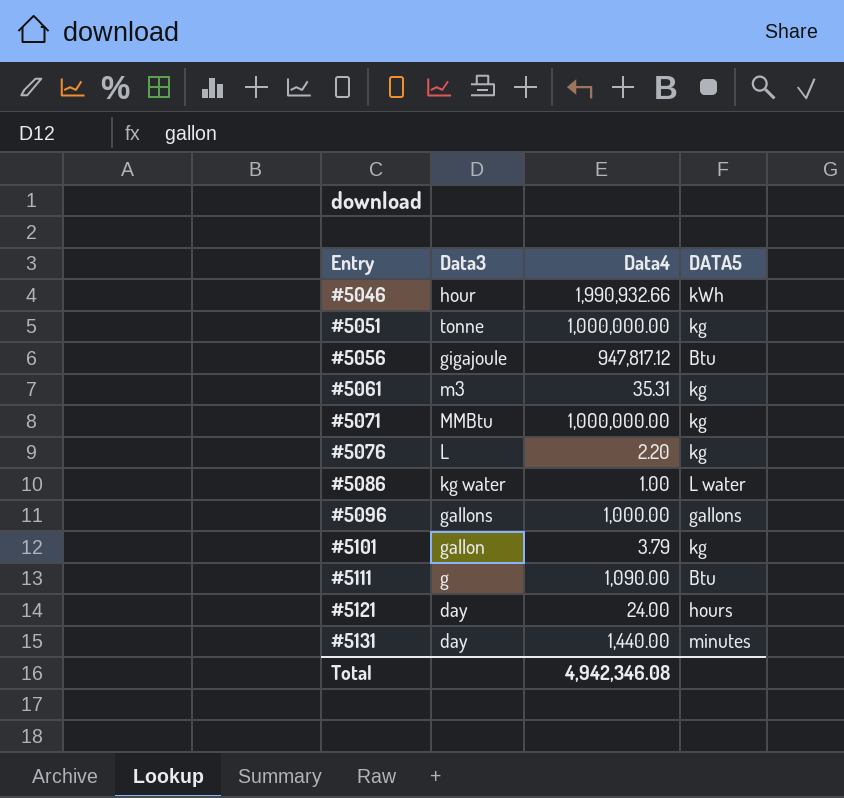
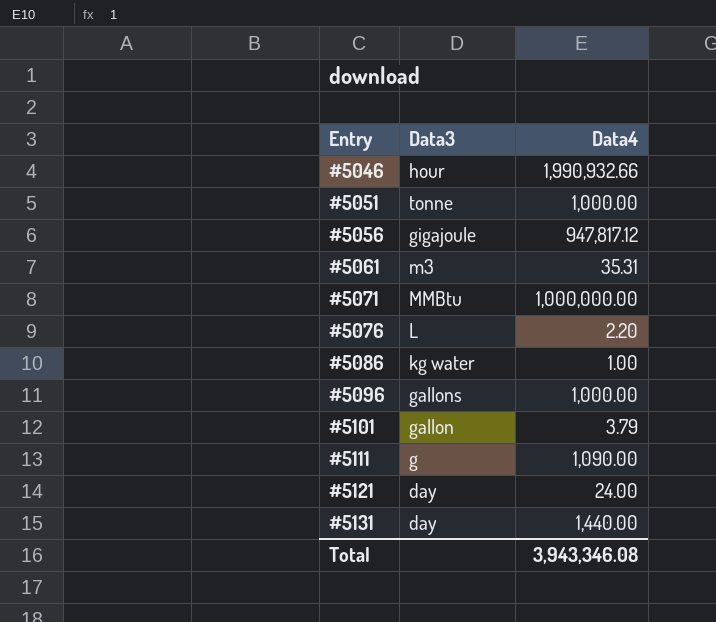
column DATA5 | position: 4 -> none
#5051 | Data4: 1,000,000.00 -> 1,000.00
Total | Data4: 4,942,346.08 -> 3,943,346.08

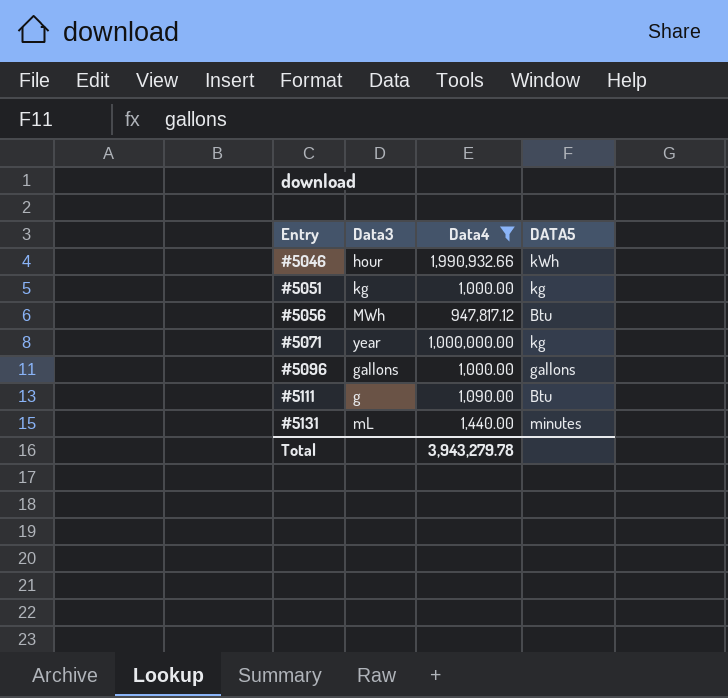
filter: none -> Data4 >= 1,000.00
column DATA5 | position: none -> 4
#5051 | Data3: tonne -> kg
#5056 | Data3: gigajoule -> MWh
#5071 | Data3: MMBtu -> year
#5131 | Data3: day -> mL
Total | Data4: 3,943,346.08 -> 3,943,279.78

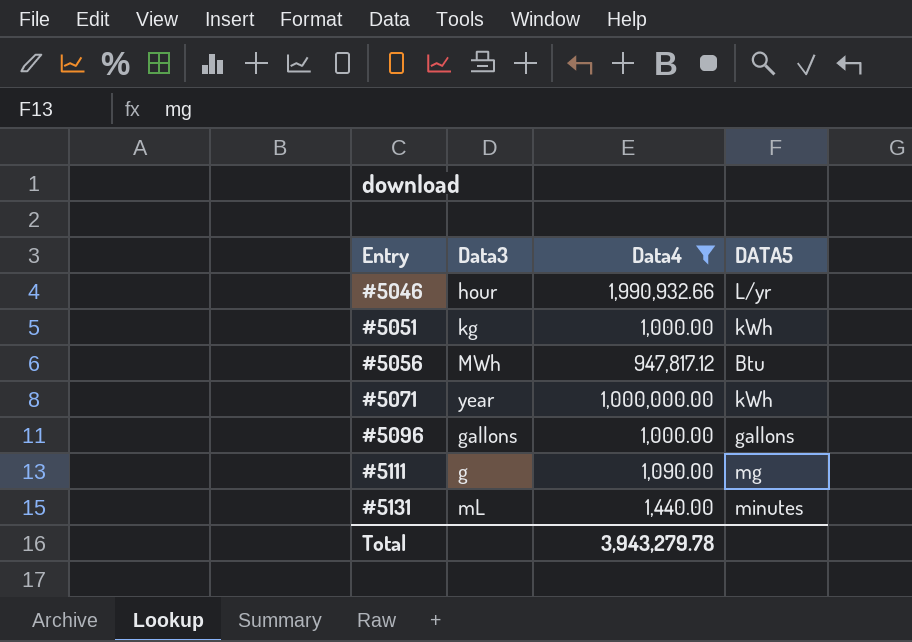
#5046 | DATA5: kWh -> L/yr
#5051 | DATA5: kg -> kWh
#5071 | DATA5: kg -> kWh
#5111 | DATA5: Btu -> mg

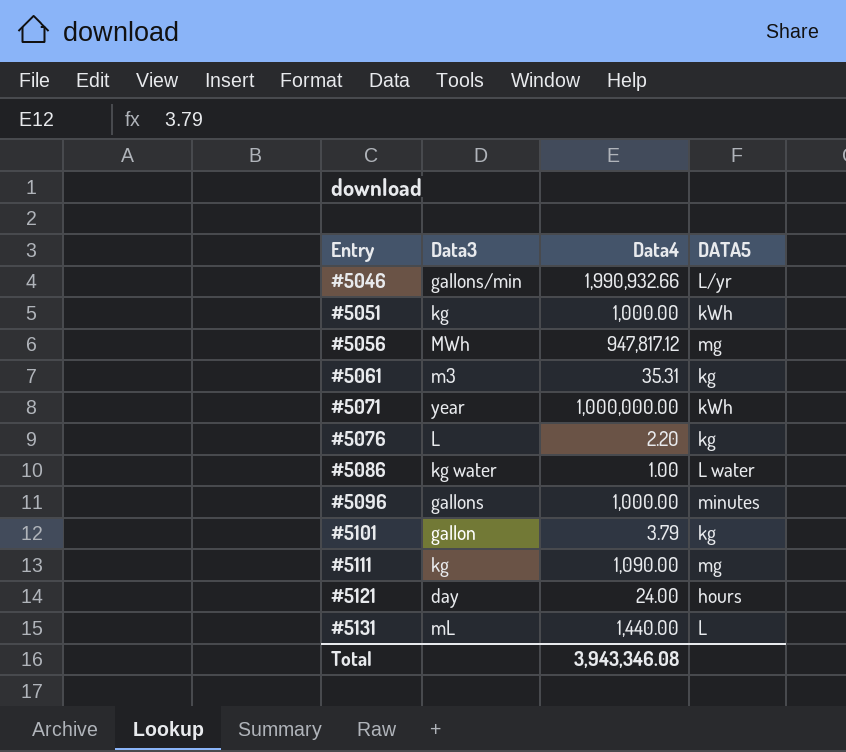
filter: Data4 >= 1,000.00 -> none
#5046 | Data3: hour -> gallons/min
#5056 | DATA5: Btu -> mg
#5096 | DATA5: gallons -> minutes
#5111 | Data3: g -> kg
#5131 | DATA5: minutes -> L
Total | Data4: 3,943,279.78 -> 3,943,346.08

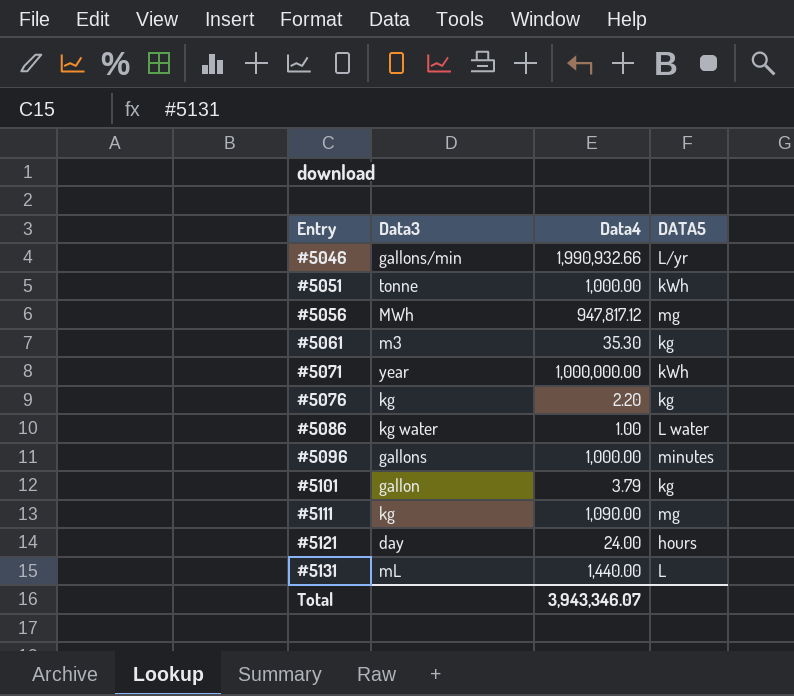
#5051 | Data3: kg -> tonne
#5061 | Data4: 35.31 -> 35.30
#5076 | Data3: L -> kg
Total | Data4: 3,943,346.08 -> 3,943,346.07

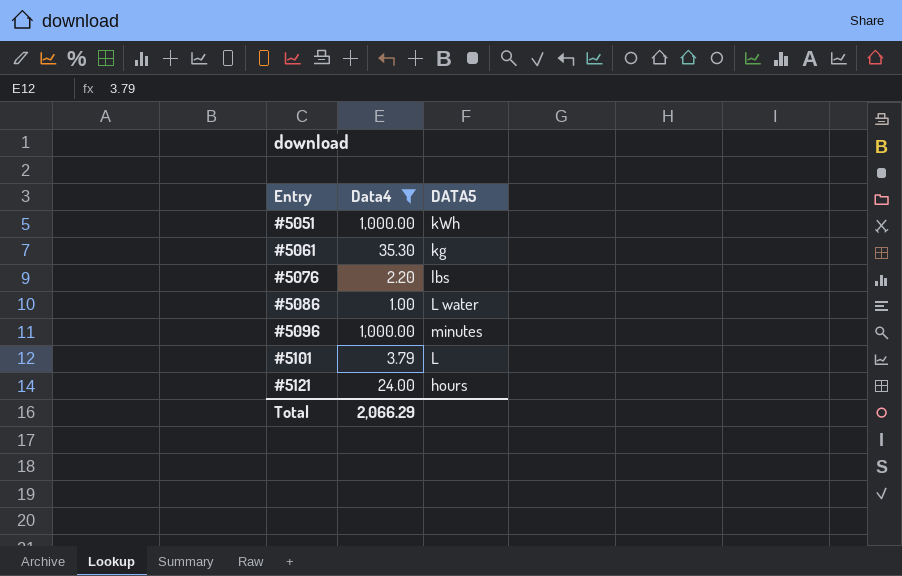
filter: none -> Data4 <= 1,000.00
column Data3 | position: 2 -> none
#5076 | DATA5: kg -> lbs
#5101 | DATA5: kg -> L
Total | Data4: 3,943,346.07 -> 2,066.29

